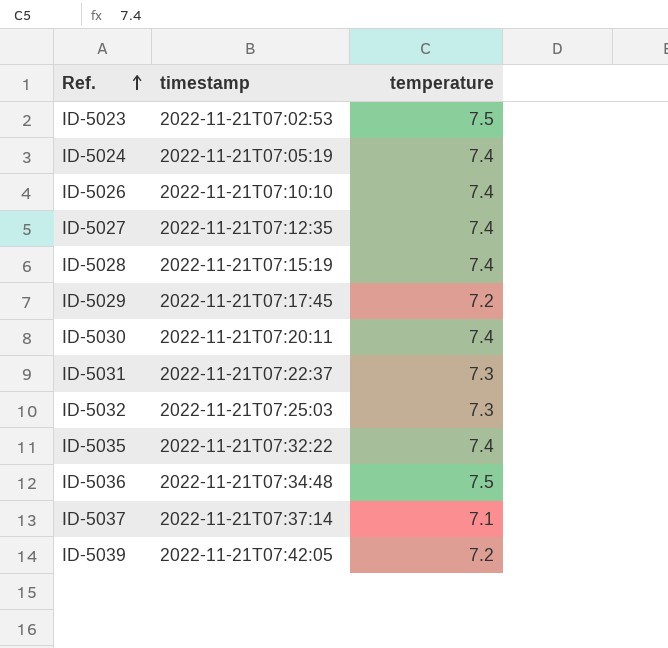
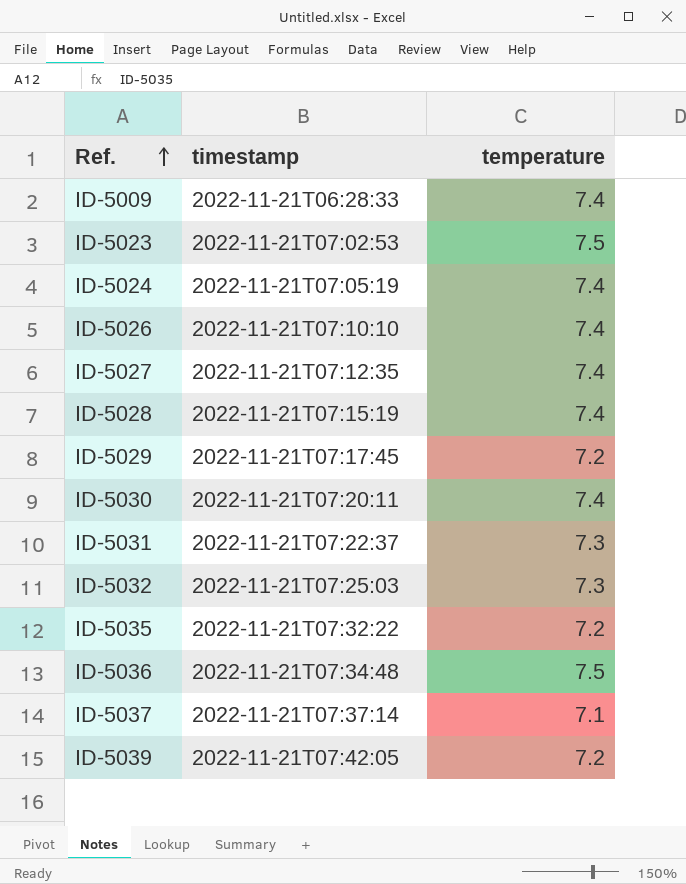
row ID-5009: none -> 2022-11-21T06:28:33 | 7.4
ID-5035 | temperature: 7.4 -> 7.2

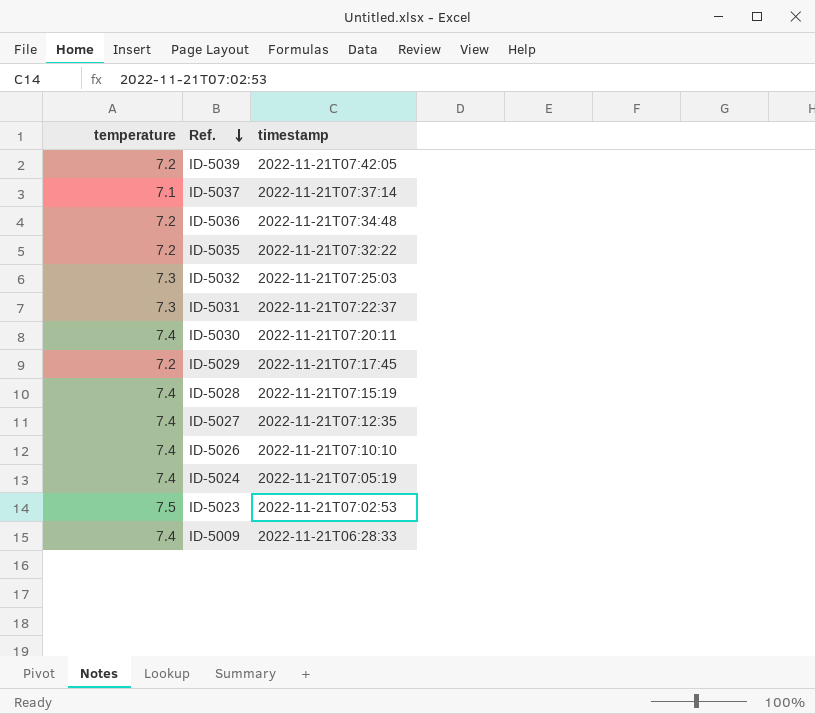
row order: Ref. ascending -> Ref. descending
column temperature | position: 3 -> 1
ID-5036 | temperature: 7.5 -> 7.2

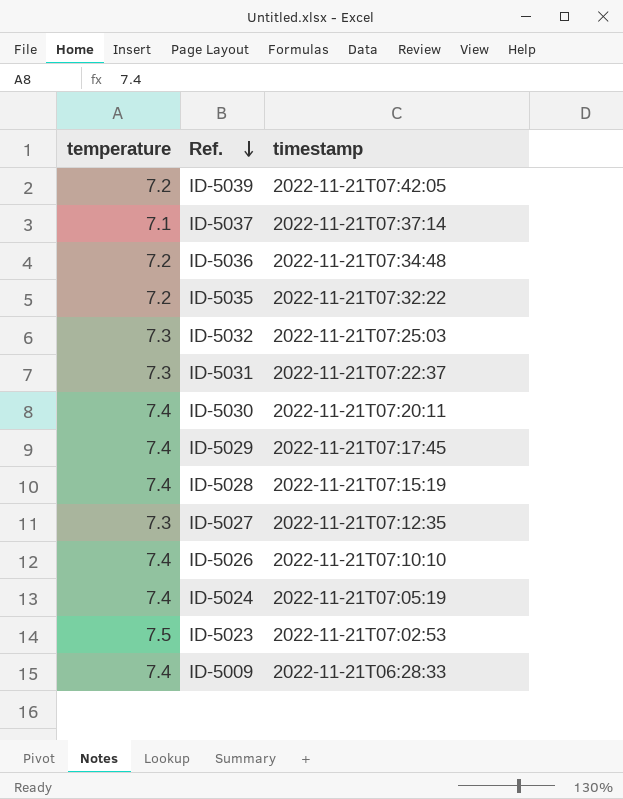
ID-5029 | temperature: 7.2 -> 7.4
ID-5027 | temperature: 7.4 -> 7.3

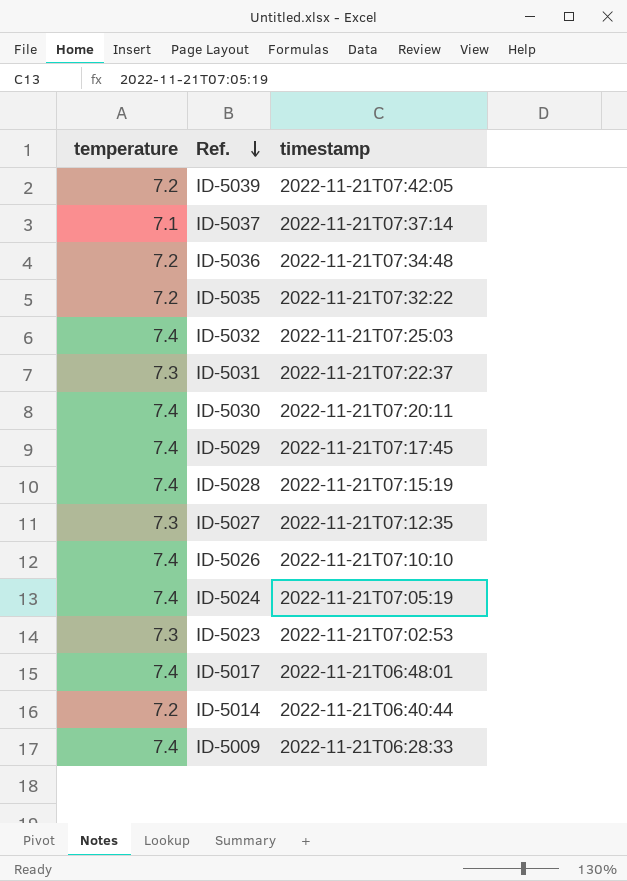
ID-5032 | temperature: 7.3 -> 7.4
ID-5023 | temperature: 7.5 -> 7.3
row ID-5017: none -> 7.4 | 2022-11-21T06:48:01
row ID-5014: none -> 7.2 | 2022-11-21T06:40:44

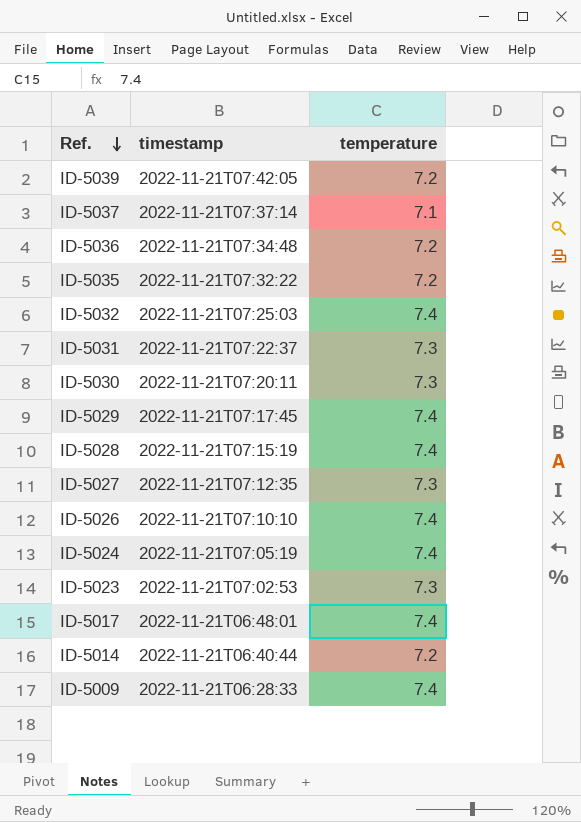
column temperature | position: 1 -> 3
ID-5030 | temperature: 7.4 -> 7.3

